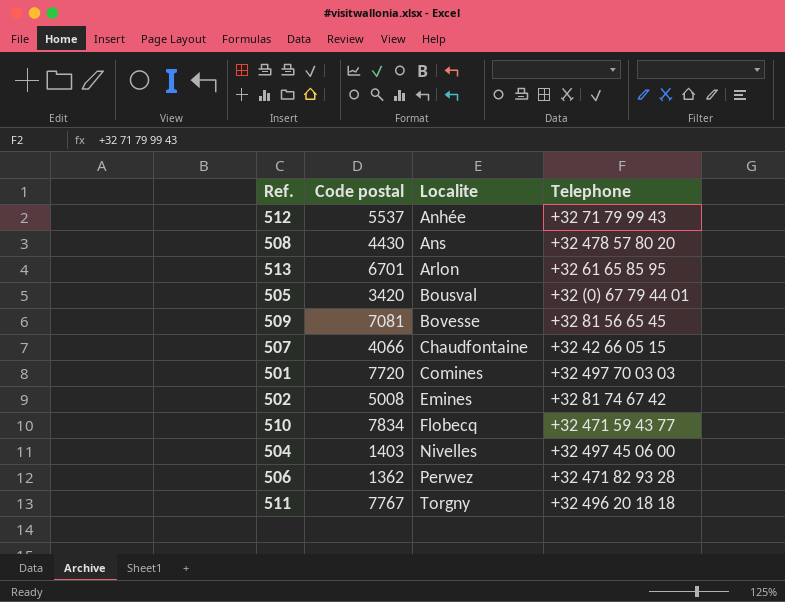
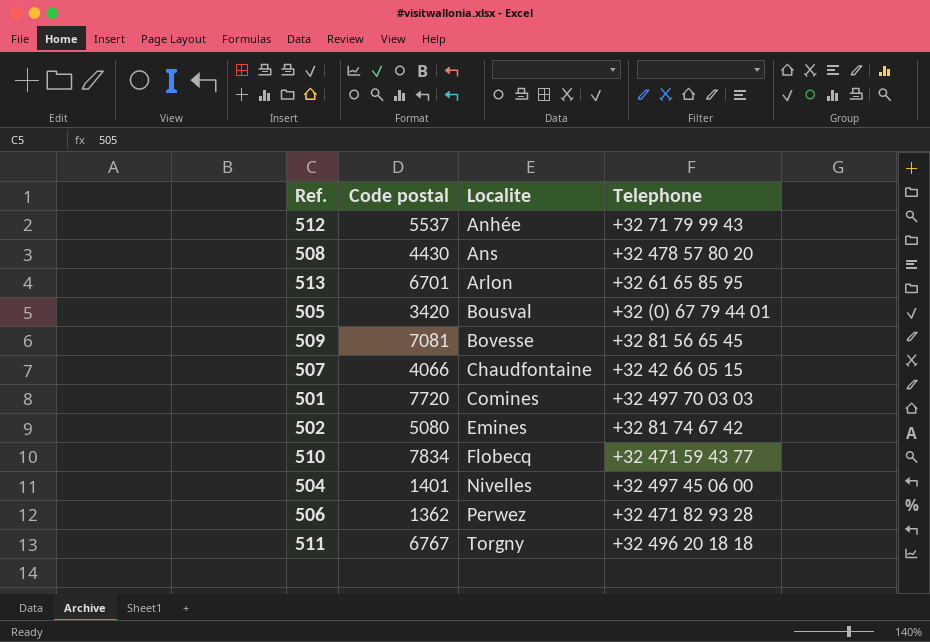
502 | Code postal: 5008 -> 5080
504 | Code postal: 1403 -> 1401
511 | Code postal: 7767 -> 6767

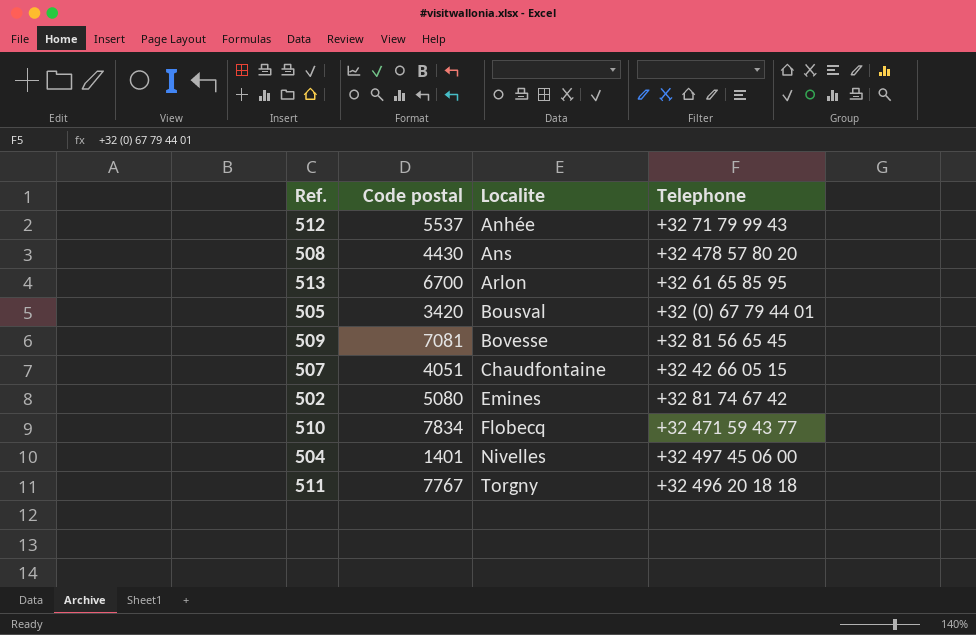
row 501: 7720 | Comines | +32 497 70 03 03 -> none
row 506: 1362 | Perwez | +32 471 82 93 28 -> none
513 | Code postal: 6701 -> 6700
507 | Code postal: 4066 -> 4051
511 | Code postal: 6767 -> 7767

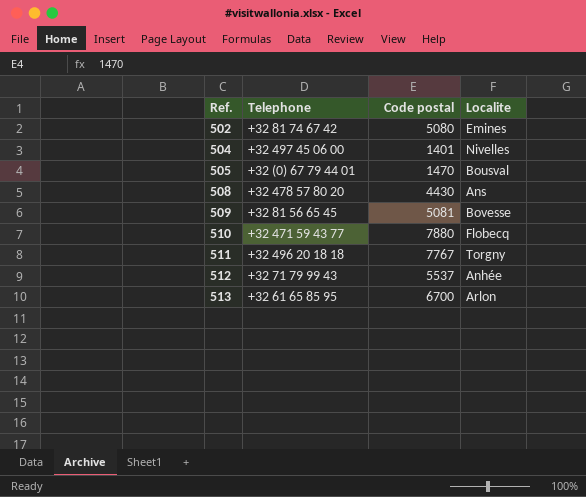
row order: Localite ascending -> Ref. ascending
column Telephone | position: 4 -> 2
row 507: 4051 | Chaudfontaine | +32 42 66 05 15 -> none
505 | Code postal: 3420 -> 1470
509 | Code postal: 7081 -> 5081
510 | Code postal: 7834 -> 7880

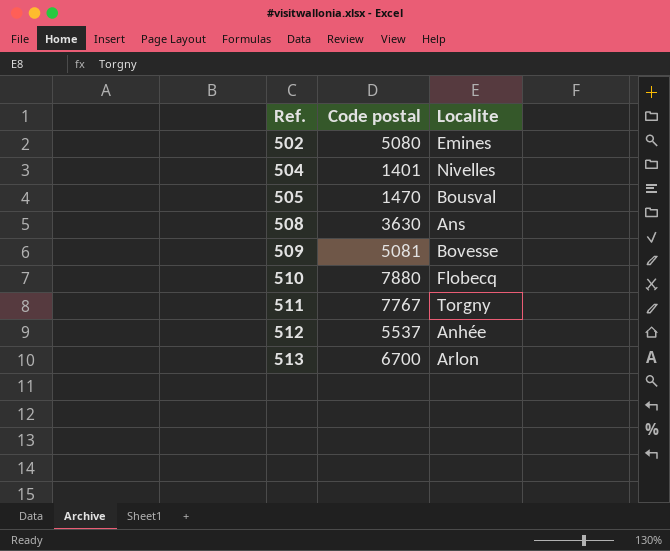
column Telephone | position: 2 -> none
508 | Code postal: 4430 -> 3630

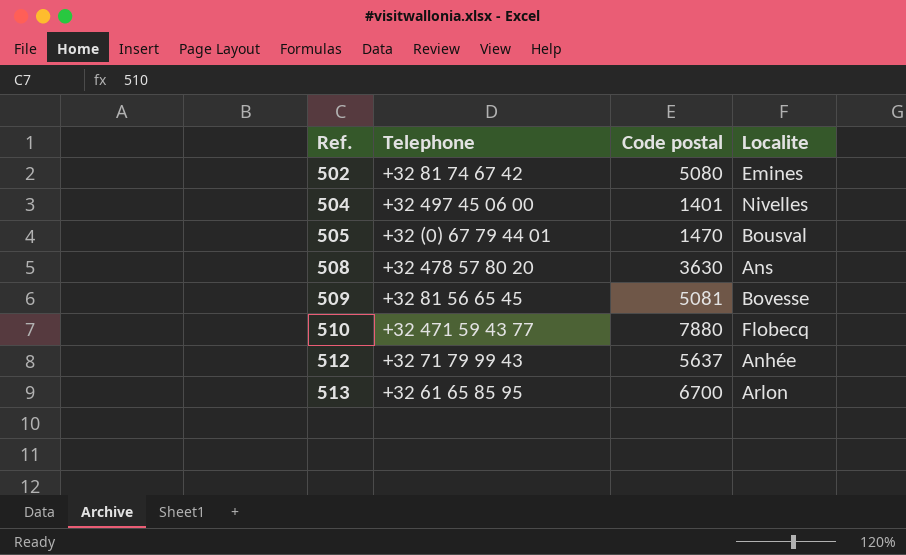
column Telephone | position: none -> 2
row 511: 7767 | Torgny -> none
512 | Code postal: 5537 -> 5637

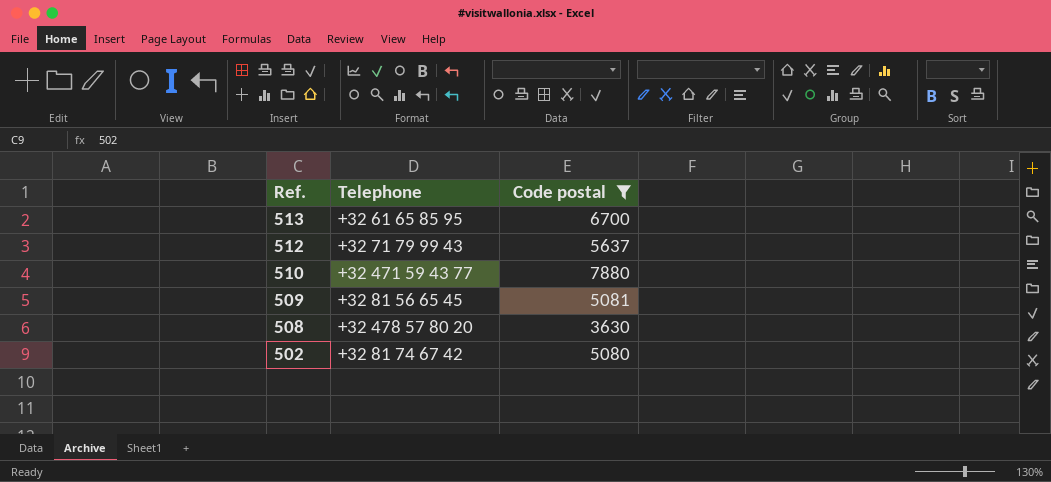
filter: none -> Code postal >= 3630
row order: Ref. ascending -> Ref. descending
column Localite | position: 4 -> none

